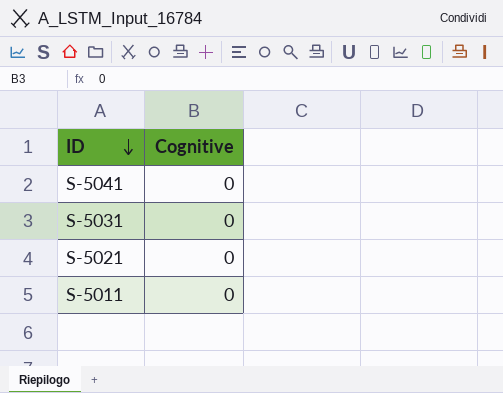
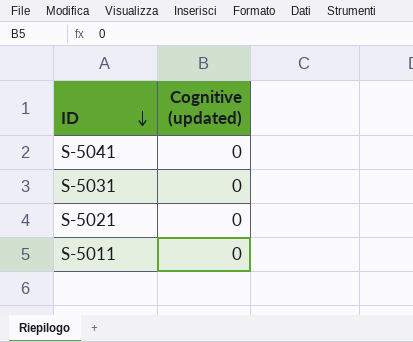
column name: Cognitive -> Cognitive (updated)

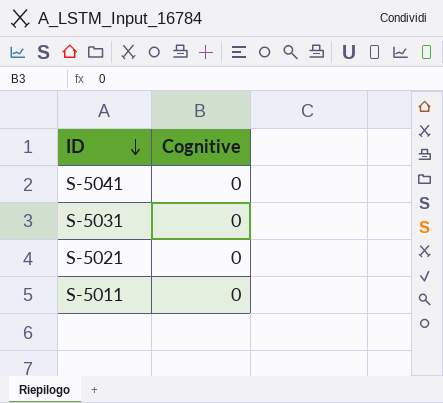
column name: Cognitive (updated) -> Cognitive

